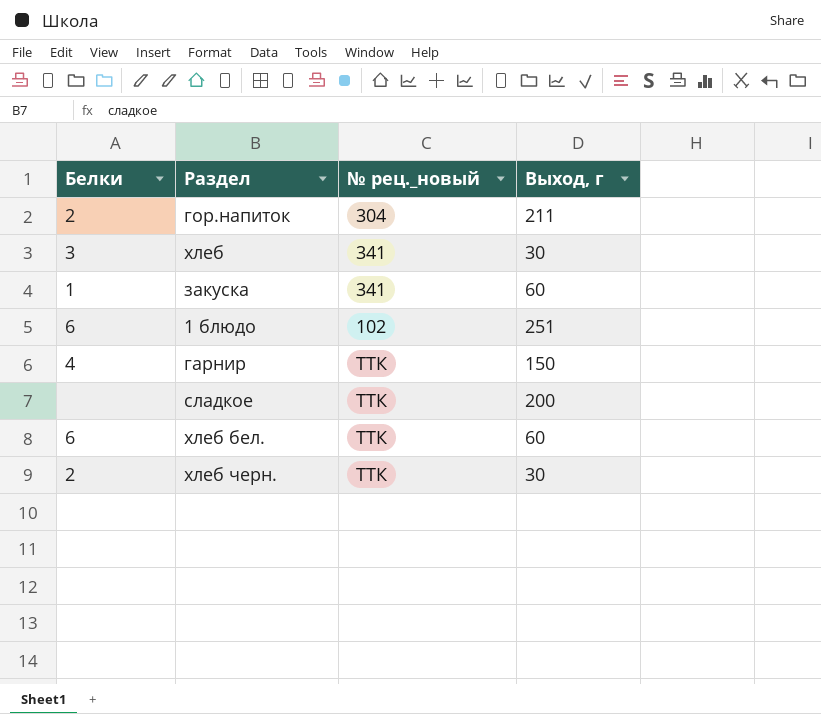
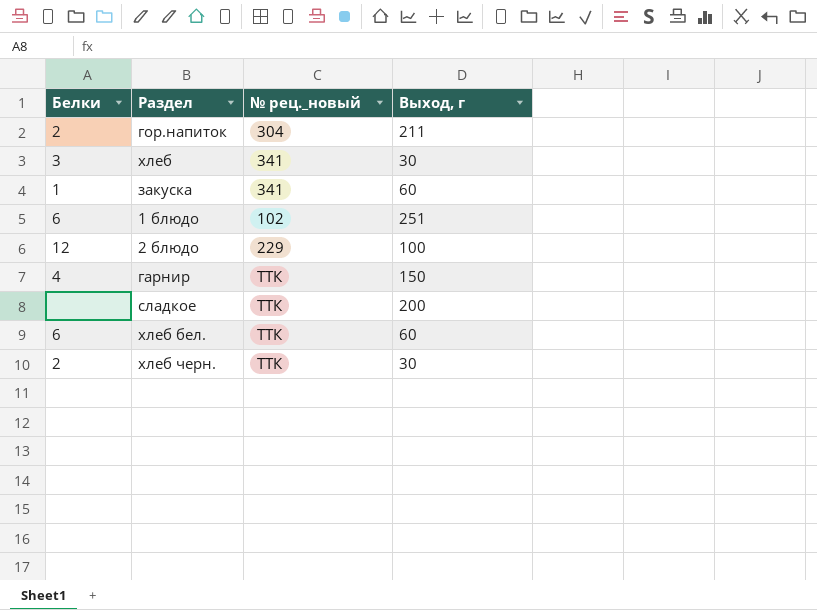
row 2 блюдо: none -> 12 | 229 | 100

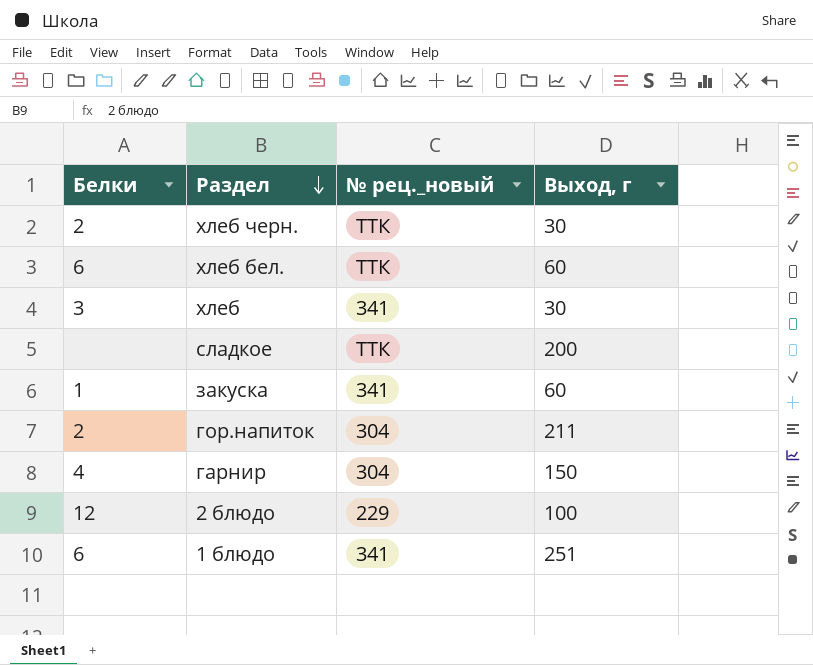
row order: none -> Раздел descending
гарнир | № рец._новый: ТТК -> 304
1 блюдо | № рец._новый: 102 -> 341

